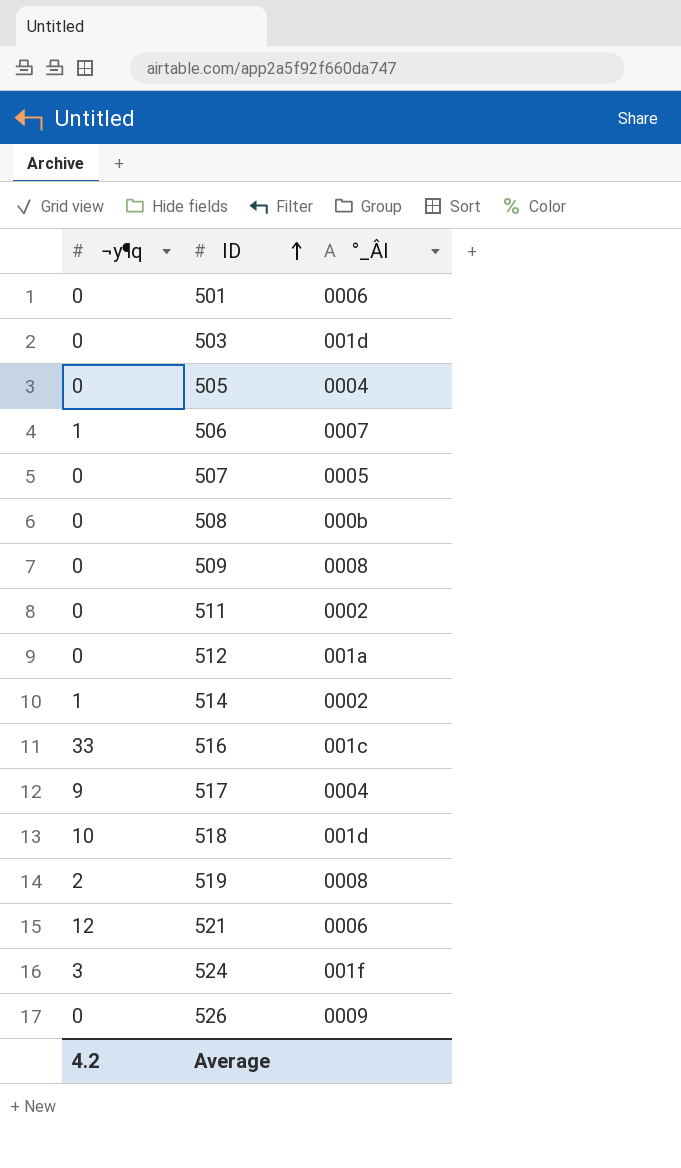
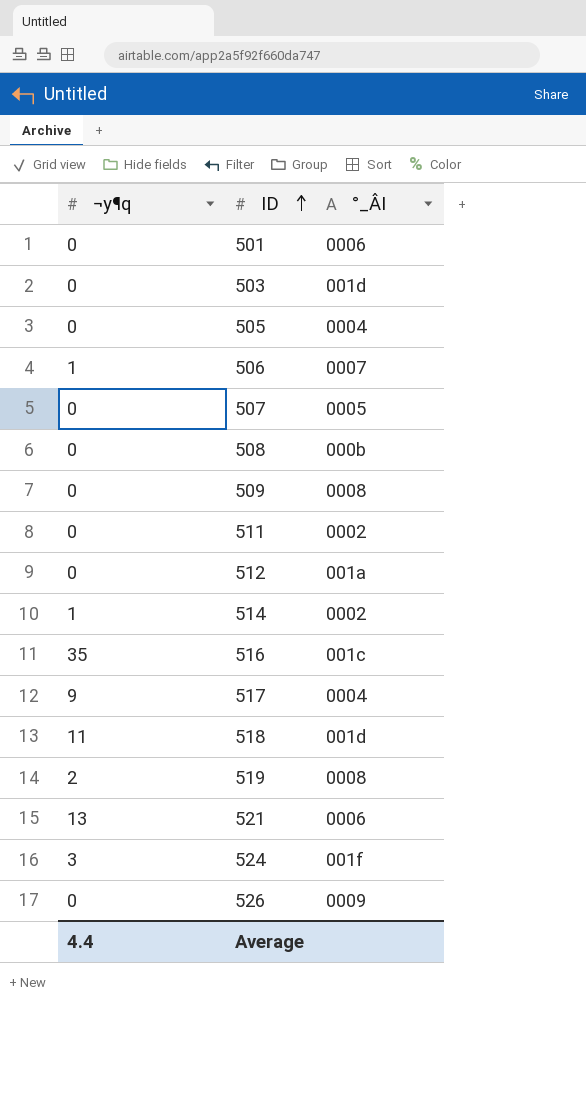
516 | ¬y¶q: 33 -> 35
518 | ¬y¶q: 10 -> 11
521 | ¬y¶q: 12 -> 13
Average | ¬y¶q: 4.2 -> 4.4

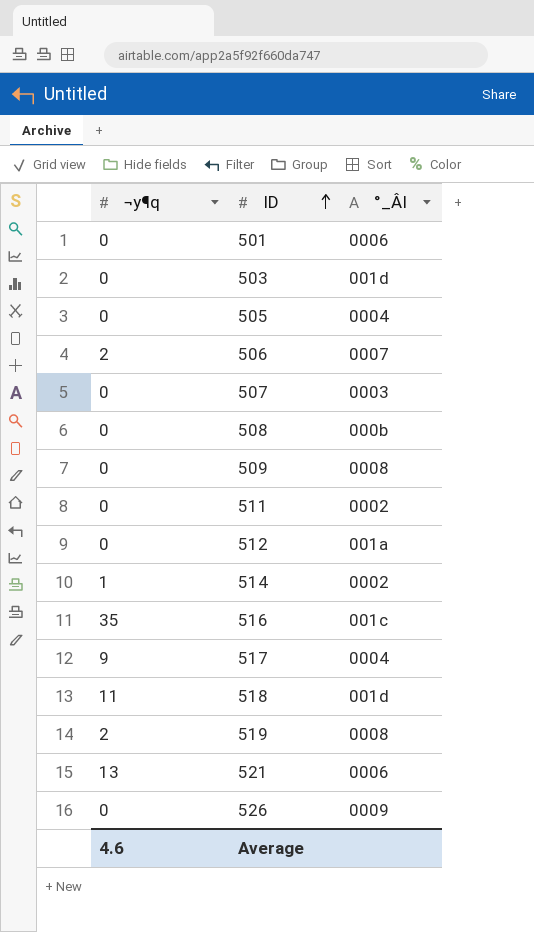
row 524: 3 | 001f -> none
506 | ¬y¶q: 1 -> 2
507 | °_ÂI: 0005 -> 0003
Average | ¬y¶q: 4.4 -> 4.6

